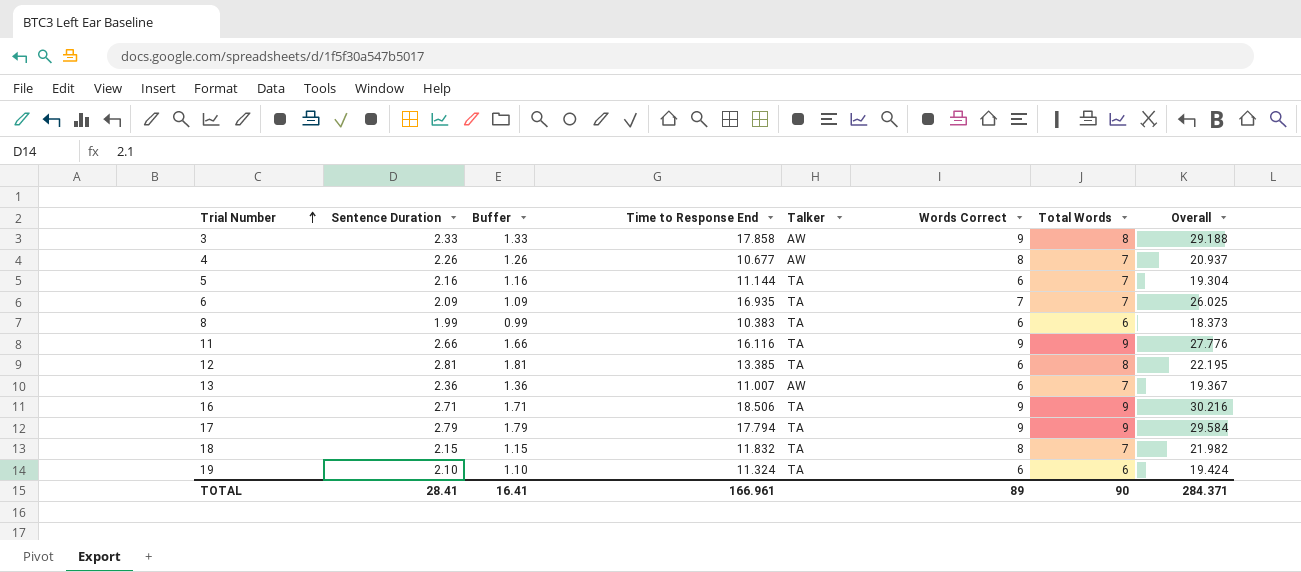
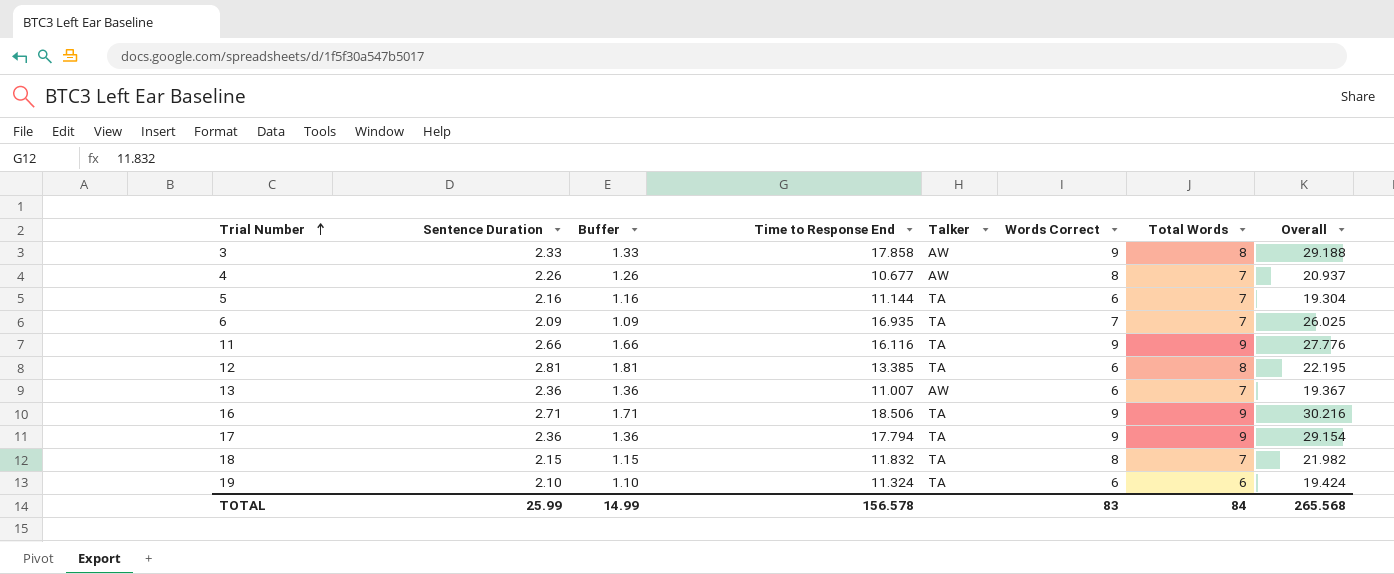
row 8: 1.99 | 0.99 | 10.383 | TA | 6 | 6 | 18.373 -> none
17 | Sentence Duration: 2.79 -> 2.36
17 | Buffer: 1.79 -> 1.36
17 | Overall: 29.584 -> 29.154
TOTAL | Sentence Duration: 28.41 -> 25.99
TOTAL | Buffer: 16.41 -> 14.99
TOTAL | Time to Response End: 166.961 -> 156.578
TOTAL | Words Correct: 89 -> 83
TOTAL | Total Words: 90 -> 84
TOTAL | Overall: 284.371 -> 265.568

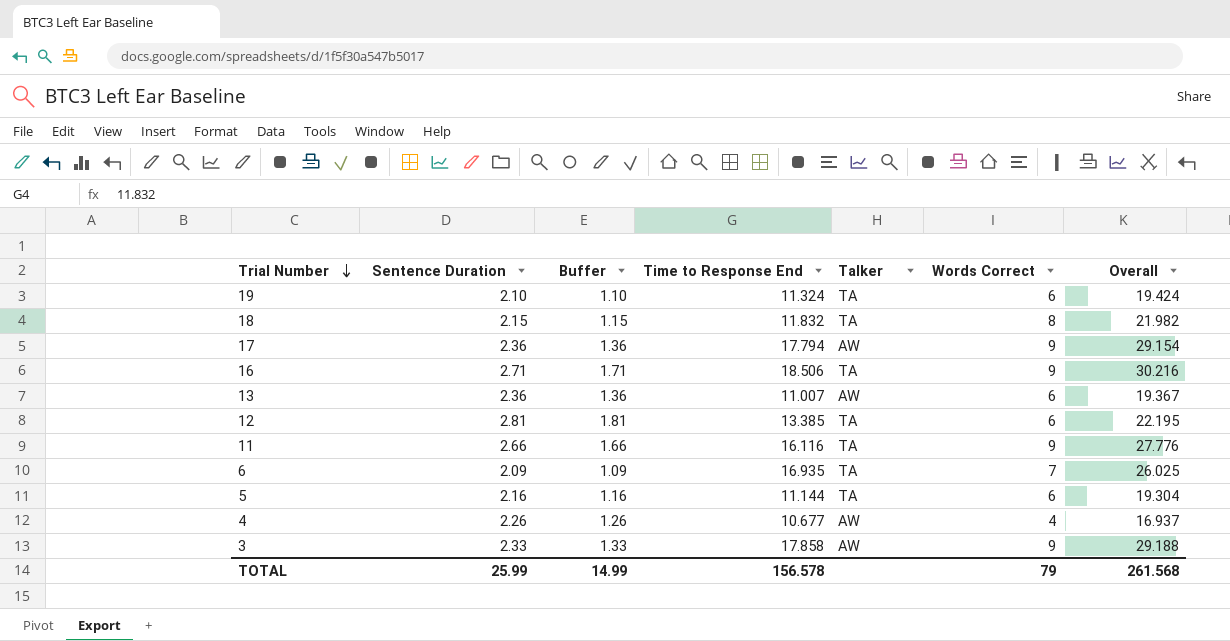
row order: Trial Number ascending -> Trial Number descending
column Total Words | position: 7 -> none
17 | Talker: TA -> AW
4 | Words Correct: 8 -> 4
4 | Overall: 20.937 -> 16.937
TOTAL | Words Correct: 83 -> 79
TOTAL | Overall: 265.568 -> 261.568

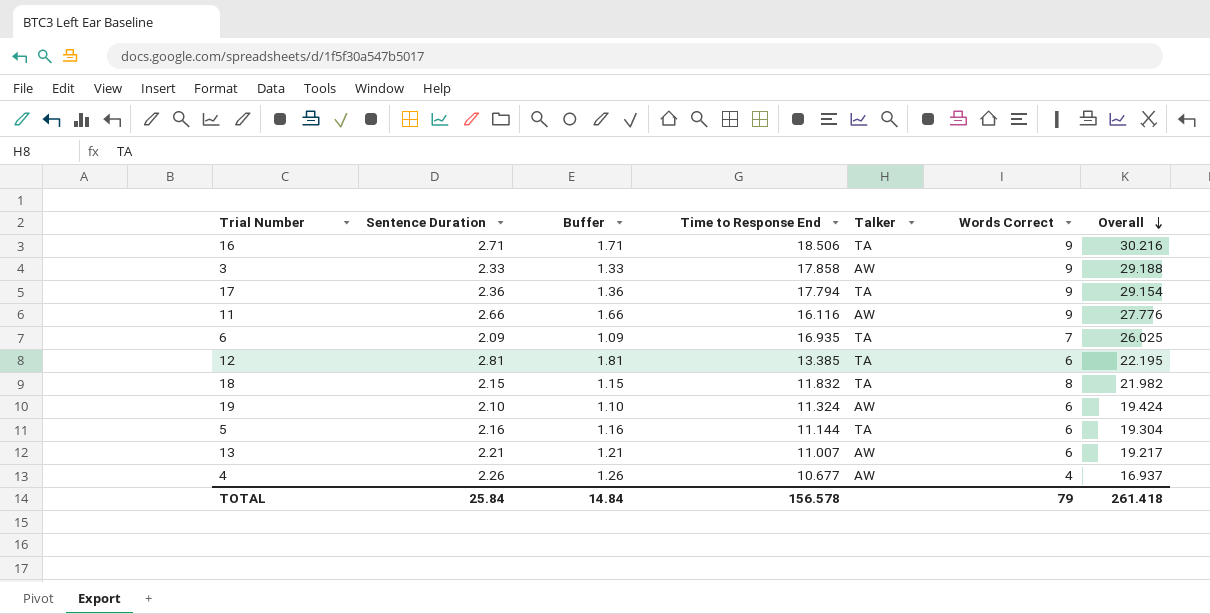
row order: Trial Number descending -> Overall descending
17 | Talker: AW -> TA
11 | Talker: TA -> AW
19 | Talker: TA -> AW
13 | Sentence Duration: 2.36 -> 2.21
13 | Buffer: 1.36 -> 1.21
13 | Overall: 19.367 -> 19.217
TOTAL | Sentence Duration: 25.99 -> 25.84
TOTAL | Buffer: 14.99 -> 14.84
TOTAL | Overall: 261.568 -> 261.418

